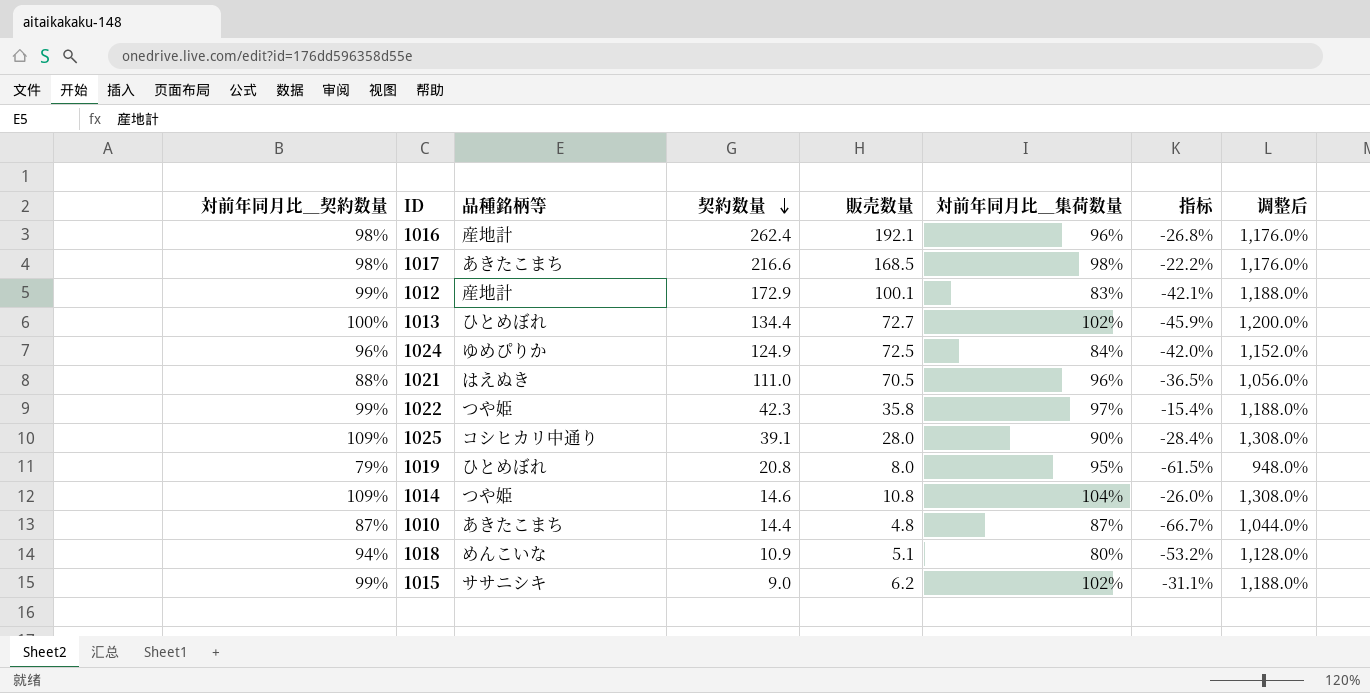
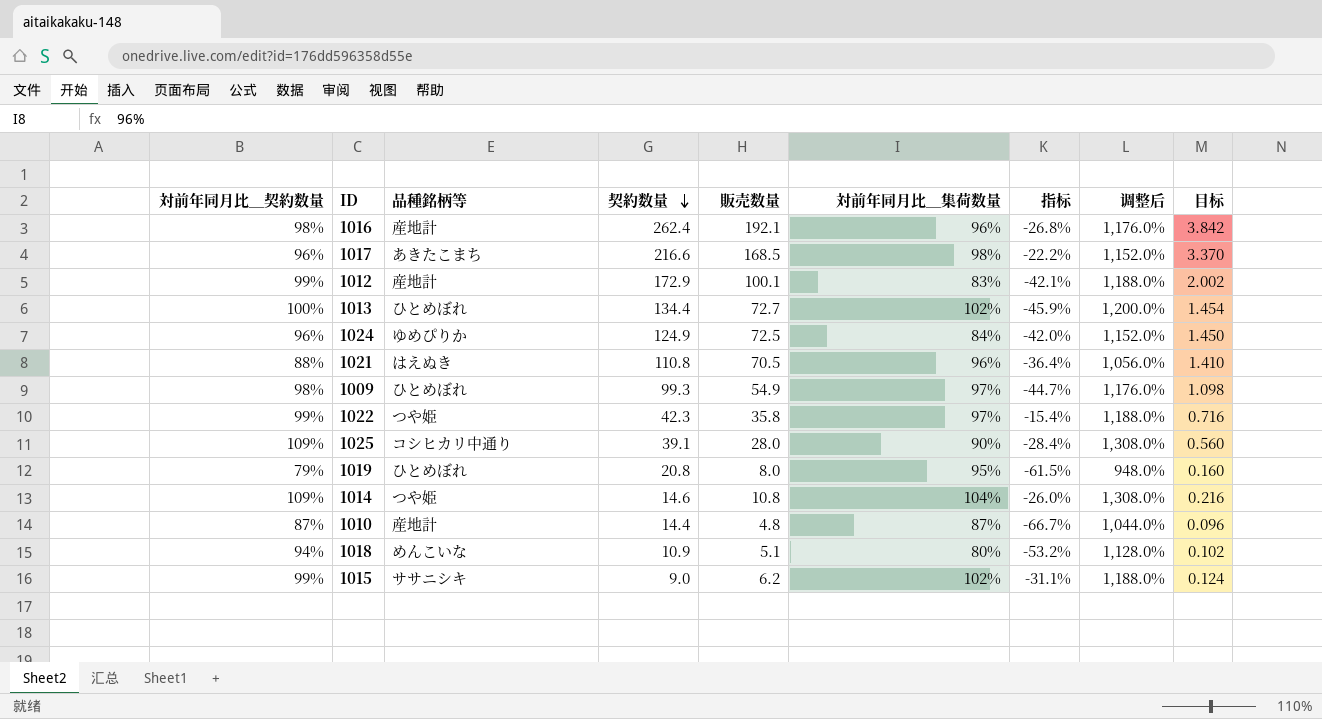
column 目标 | formula: none -> [販売数量] * 0.02
1017 | 対前年同月比＿契約数量: 98% -> 96%
1017 | 调整后: 1,176.0% -> 1,152.0%
1021 | 契約数量: 111.0 -> 110.8
1021 | 指标: -36.5% -> -36.4%
row 1009: none -> 98% | ひとめぼれ | 99.3 | 54.9 | 97% | -44.7% | 1,176.0% | 1.098
1010 | 品種銘柄等: あきたこまち -> 産地計

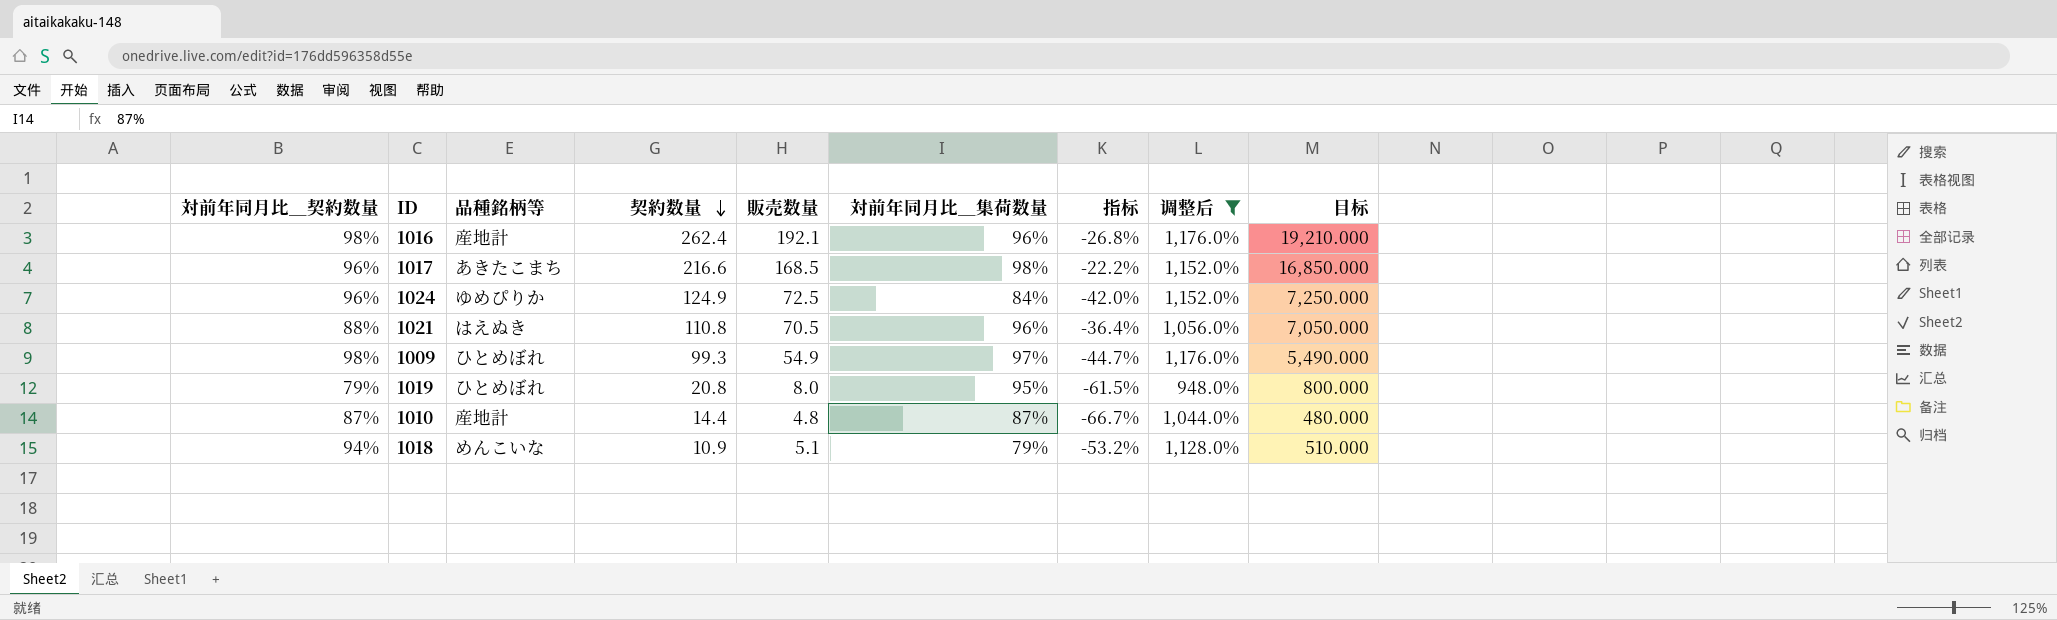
filter: none -> 调整后 <= 1,176.0%
column 目标 | formula: [販売数量] * 0.02 -> [販売数量] * 100
1018 | 対前年同月比＿集荷数量: 80% -> 79%

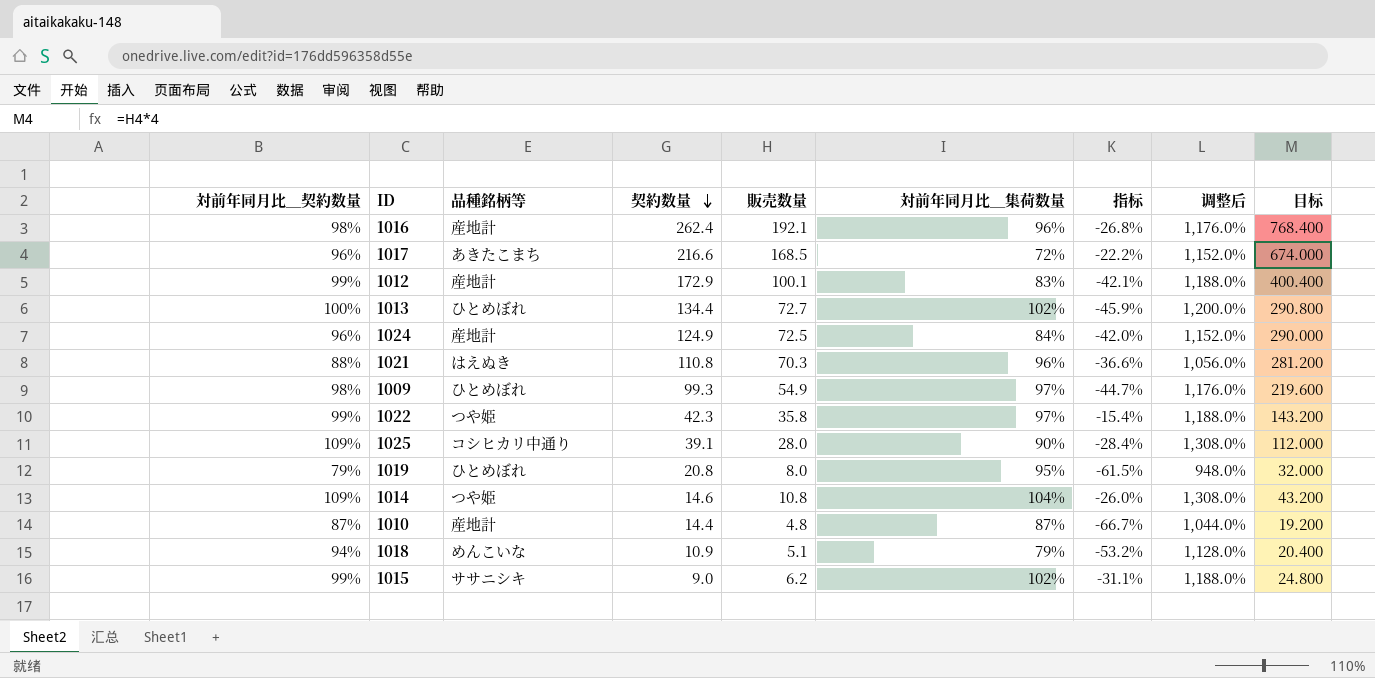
filter: 调整后 <= 1,176.0% -> none
column 目标 | formula: [販売数量] * 100 -> [販売数量] * 4
1017 | 対前年同月比＿集荷数量: 98% -> 72%
1024 | 品種銘柄等: ゆめぴりか -> 産地計
1021 | 販売数量: 70.5 -> 70.3
1021 | 指标: -36.4% -> -36.6%

